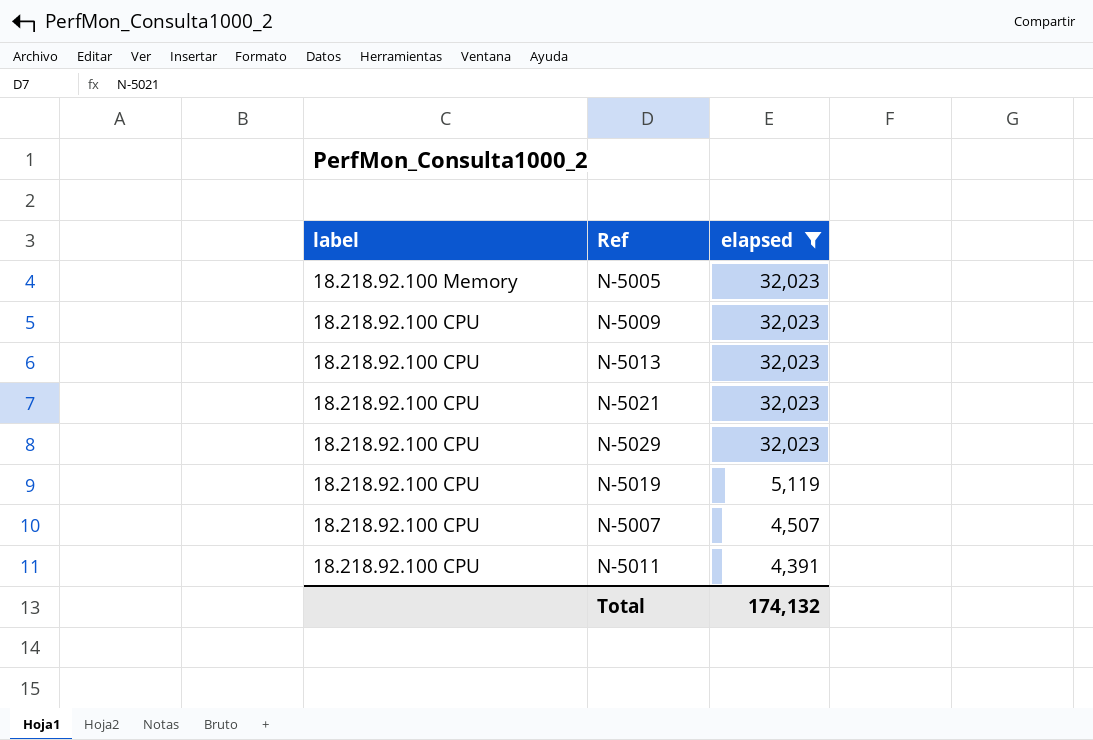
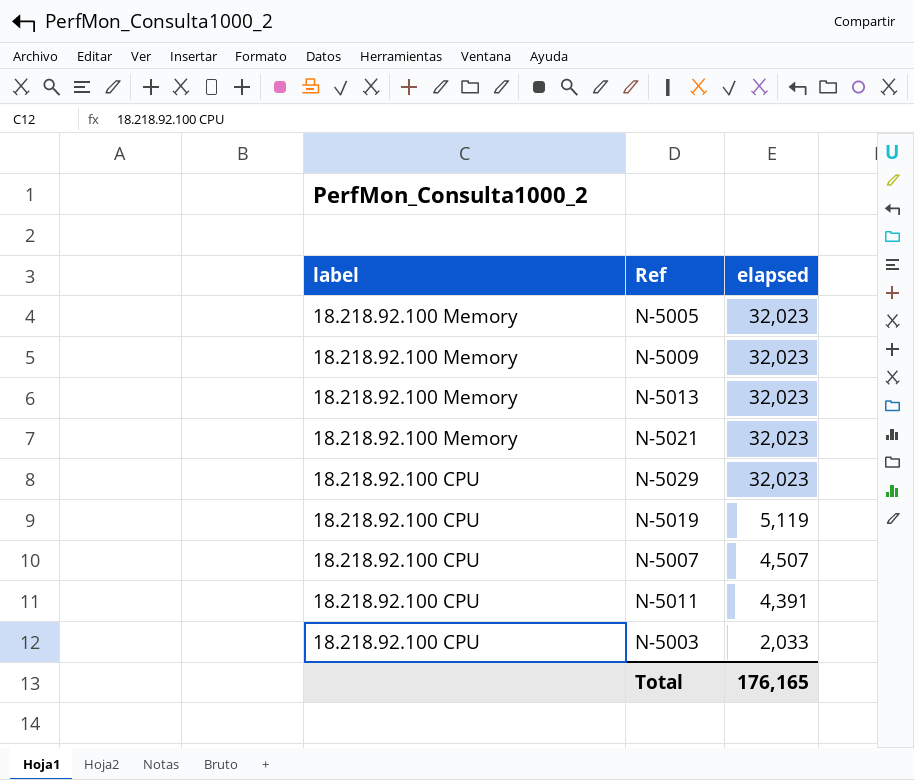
filter: elapsed != 2,033 -> none
N-5009 | label: 18.218.92.100 CPU -> 18.218.92.100 Memory
N-5013 | label: 18.218.92.100 CPU -> 18.218.92.100 Memory
N-5021 | label: 18.218.92.100 CPU -> 18.218.92.100 Memory
Total | elapsed: 174,132 -> 176,165

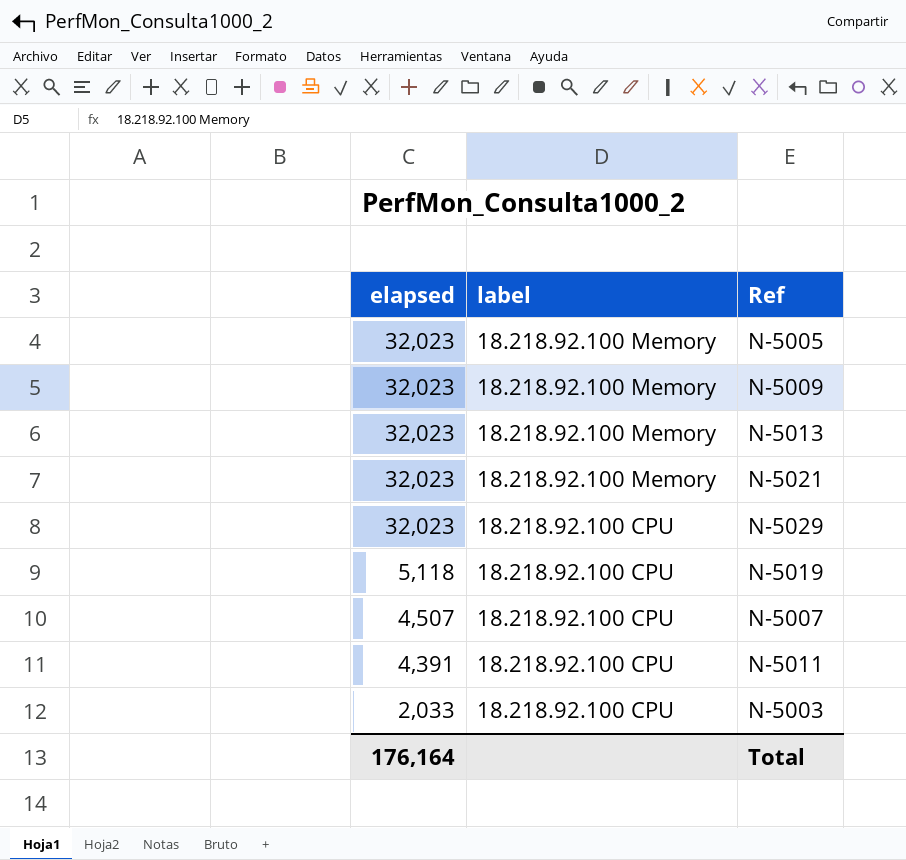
column elapsed | position: 3 -> 1
N-5019 | elapsed: 5,119 -> 5,118
Total | elapsed: 176,165 -> 176,164

